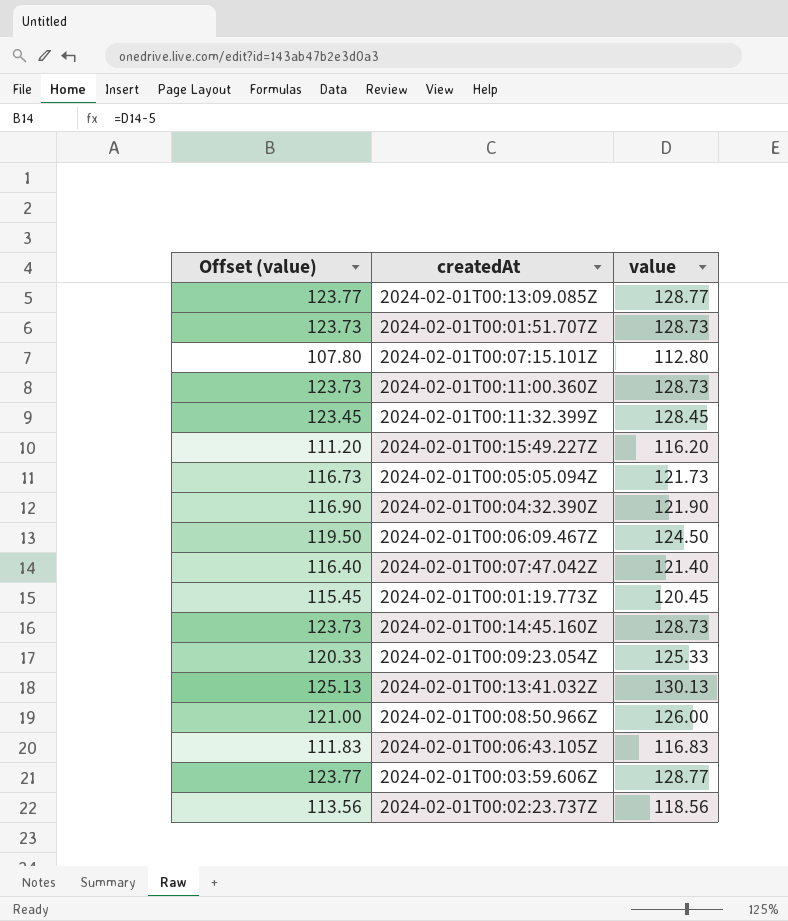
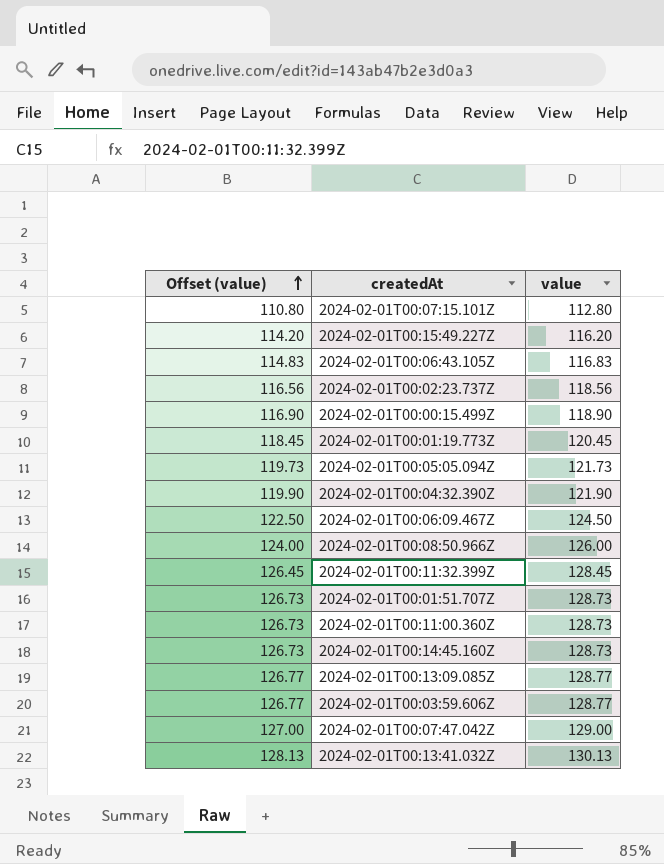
row order: none -> Offset (value) ascending
column Offset (value) | formula: [value] - 5 -> [value] - 2
row 2024-02-01T00:09:23.054Z: 120.33 | 125.33 -> none
row 2024-02-01T00:00:15.499Z: none -> 116.90 | 118.90
2024-02-01T00:07:47.042Z | value: 121.40 -> 129.00

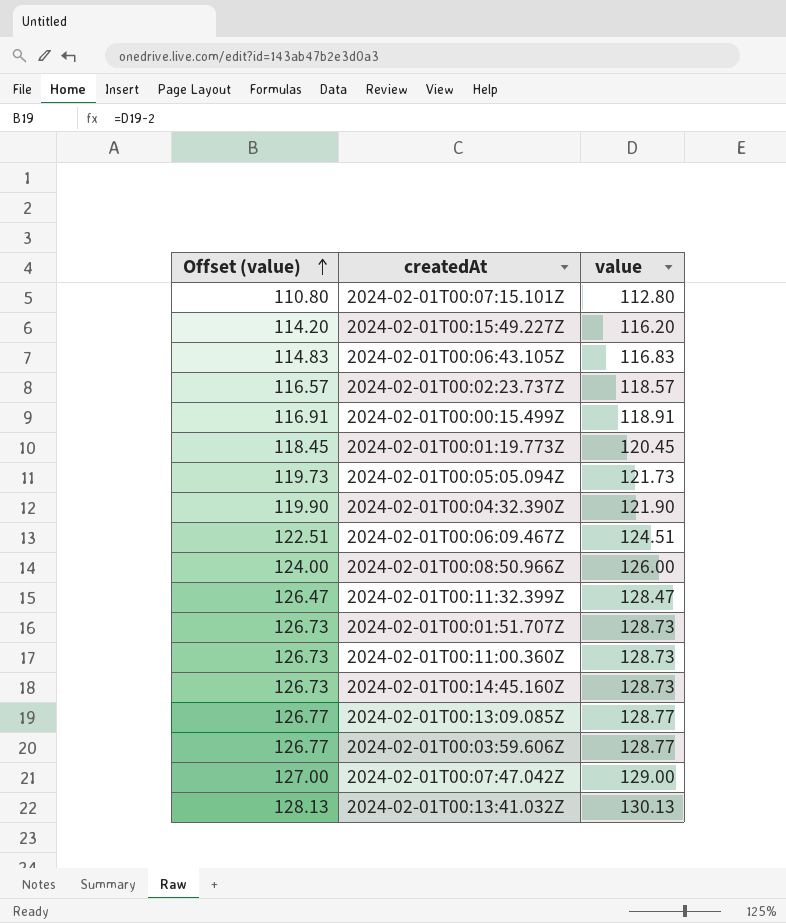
2024-02-01T00:02:23.737Z | Offset (value): 116.56 -> 116.57
2024-02-01T00:02:23.737Z | value: 118.56 -> 118.57
2024-02-01T00:00:15.499Z | Offset (value): 116.90 -> 116.91
2024-02-01T00:00:15.499Z | value: 118.90 -> 118.91
2024-02-01T00:06:09.467Z | Offset (value): 122.50 -> 122.51
2024-02-01T00:06:09.467Z | value: 124.50 -> 124.51
2024-02-01T00:11:32.399Z | Offset (value): 126.45 -> 126.47
2024-02-01T00:11:32.399Z | value: 128.45 -> 128.47

